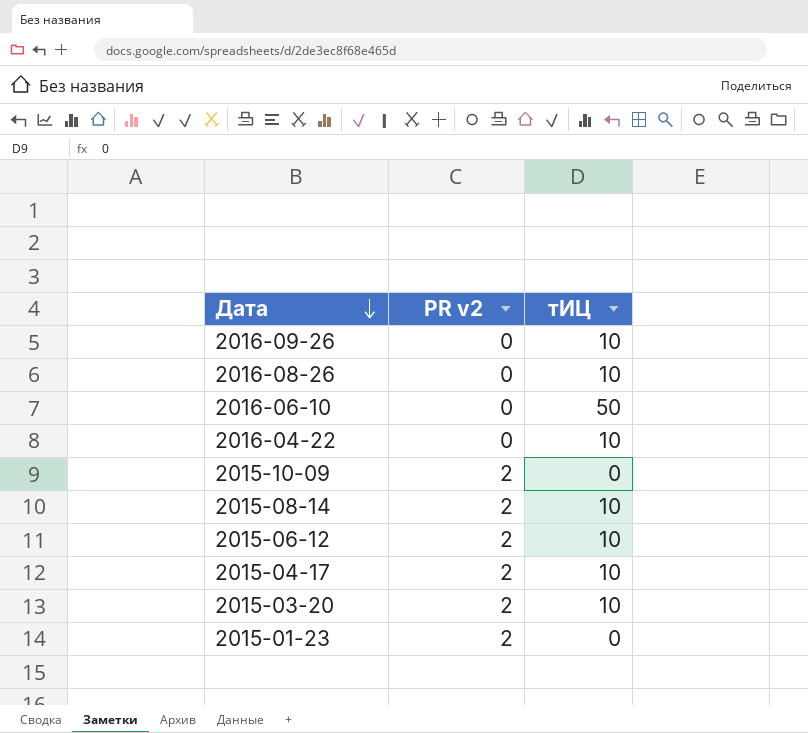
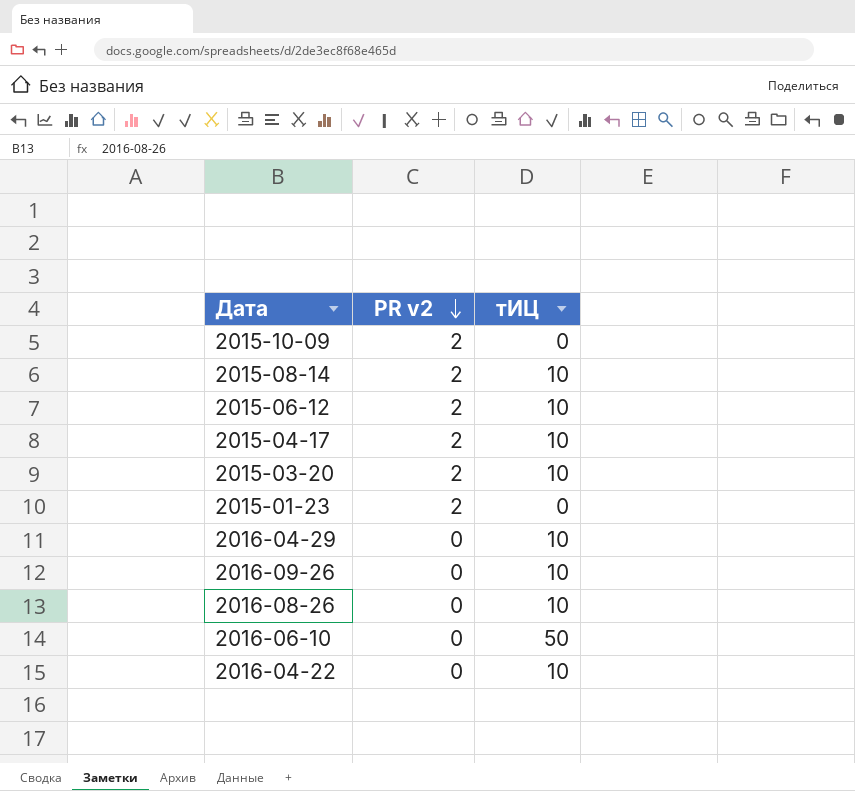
row order: Дата descending -> PR v2 descending
row 2016-04-29: none -> 0 | 10

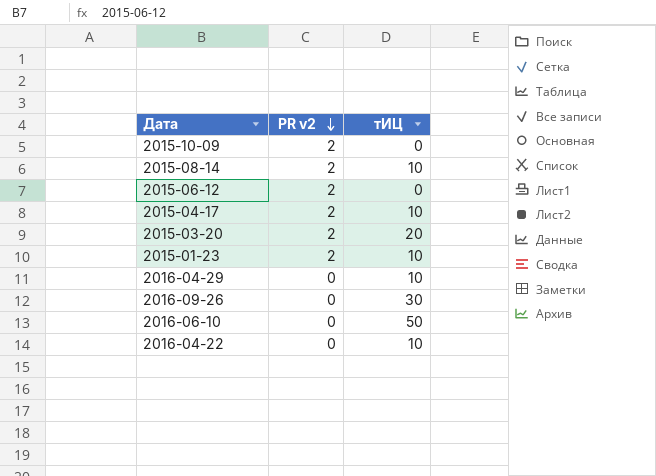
row 2016-08-26: 0 | 10 -> none
2015-06-12 | тИЦ: 10 -> 0
2015-03-20 | тИЦ: 10 -> 20
2015-01-23 | тИЦ: 0 -> 10
2016-09-26 | тИЦ: 10 -> 30

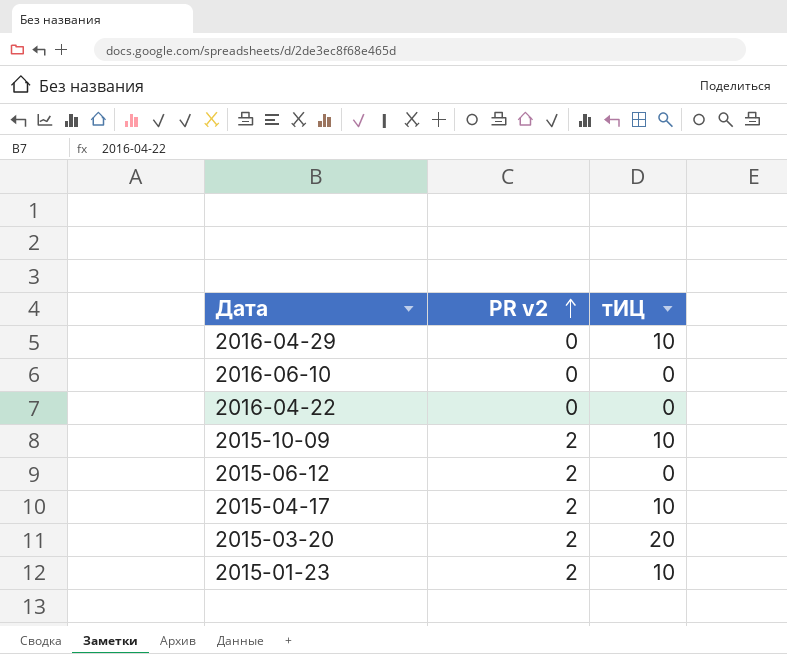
row order: PR v2 descending -> PR v2 ascending
row 2015-08-14: 2 | 10 -> none
row 2016-09-26: 0 | 30 -> none
2016-06-10 | тИЦ: 50 -> 0
2016-04-22 | тИЦ: 10 -> 0
2015-10-09 | тИЦ: 0 -> 10

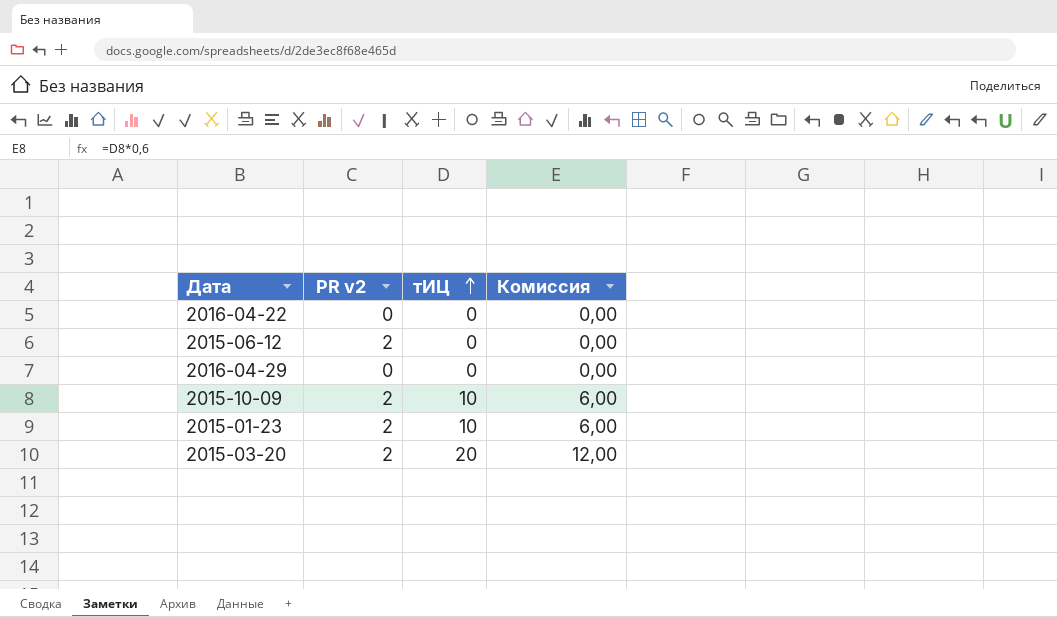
row order: PR v2 ascending -> тИЦ ascending
column Комиссия | formula: none -> [тИЦ] * 0,6
row 2016-06-10: 0 | 0 -> none
row 2015-04-17: 2 | 10 -> none
2016-04-29 | тИЦ: 10 -> 0

